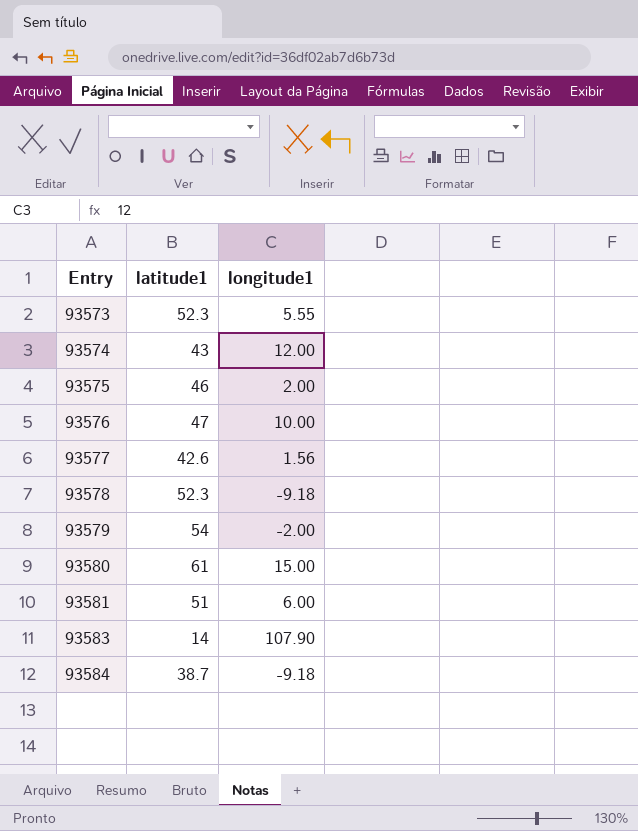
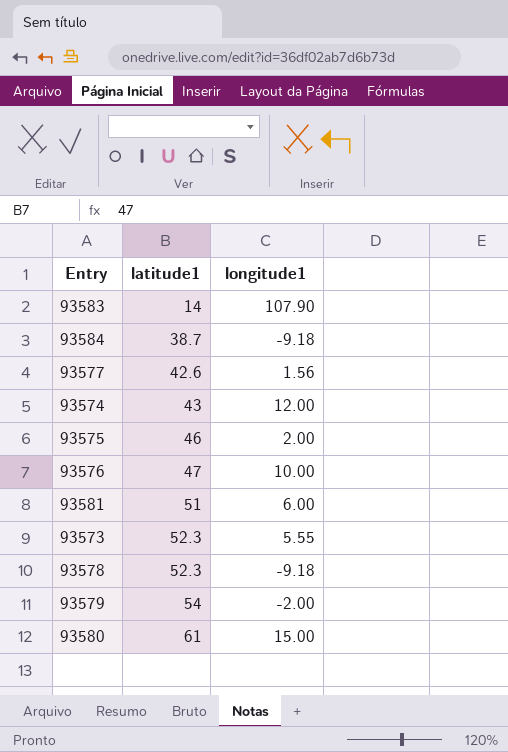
row order: Entry ascending -> latitude1 ascending

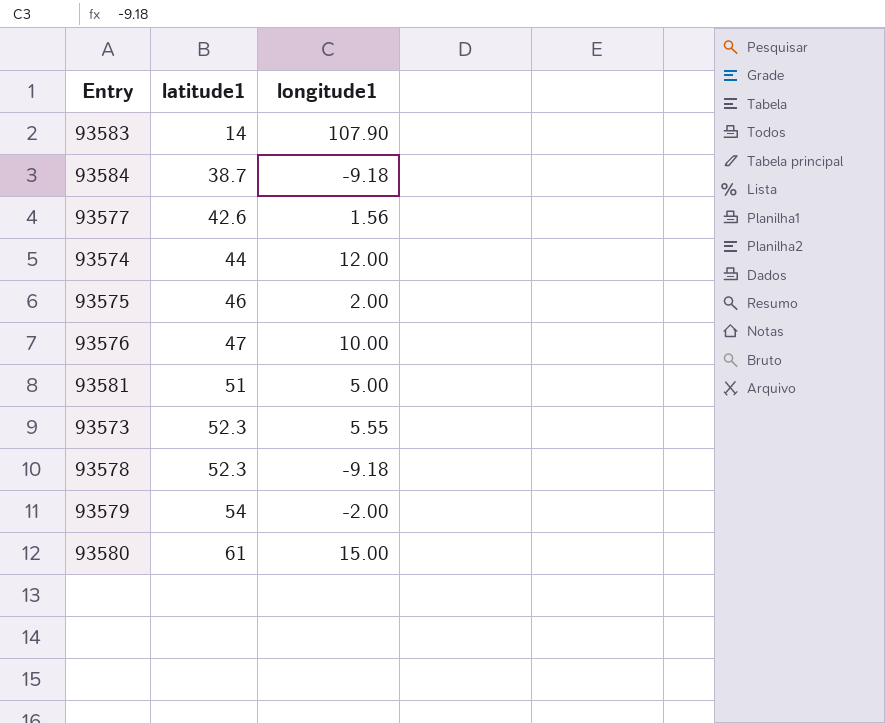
93574 | latitude1: 43 -> 44
93581 | longitude1: 6.00 -> 5.00

